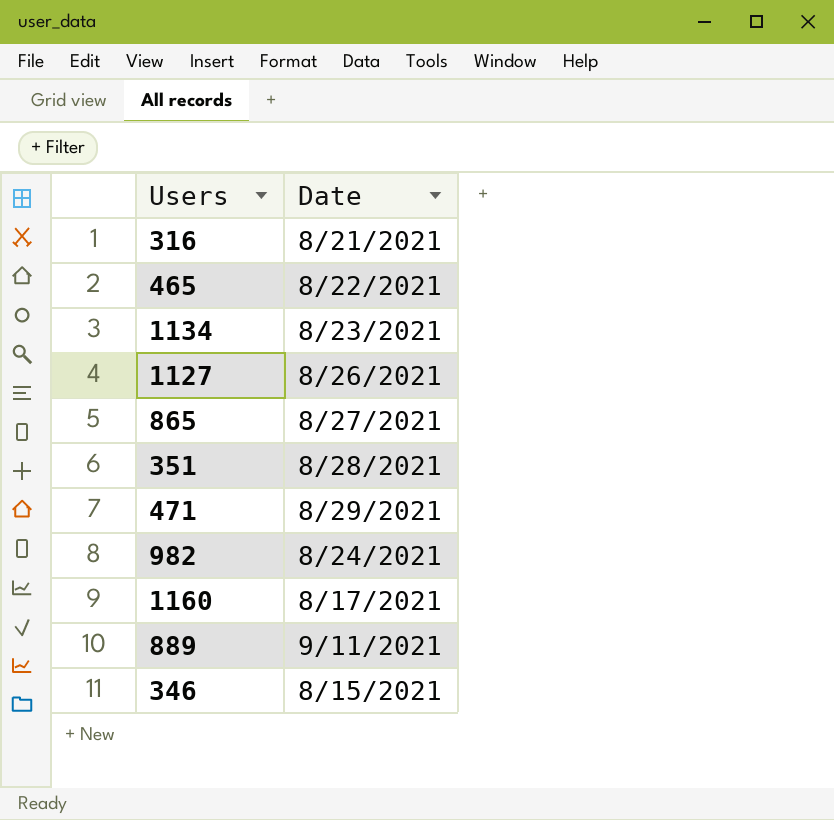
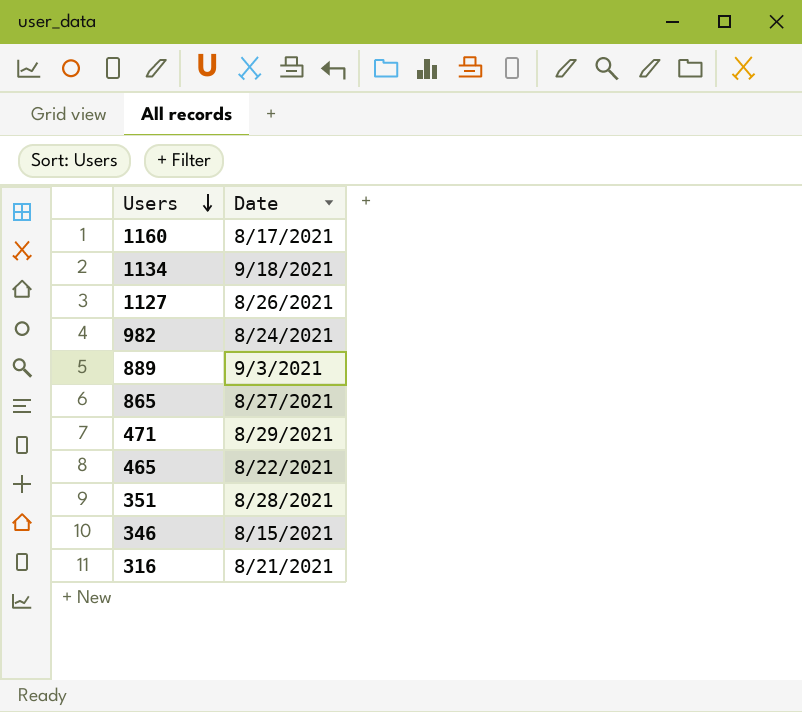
row order: none -> Users descending
1134 | Date: 8/23/2021 -> 9/18/2021
889 | Date: 9/11/2021 -> 9/3/2021

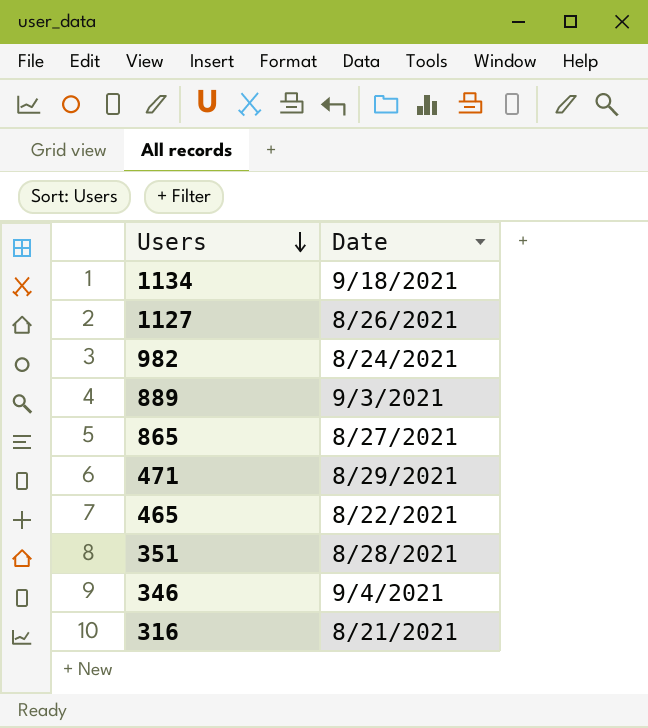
row 1160: 8/17/2021 -> none
346 | Date: 8/15/2021 -> 9/4/2021

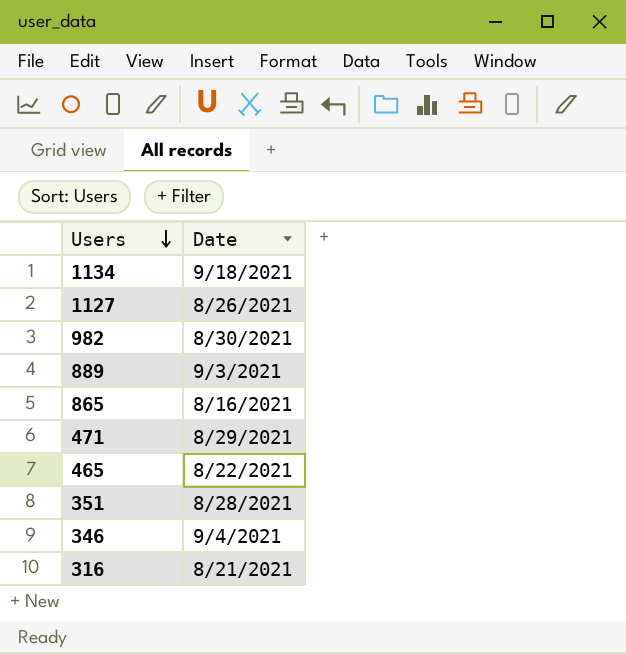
982 | Date: 8/24/2021 -> 8/30/2021
865 | Date: 8/27/2021 -> 8/16/2021

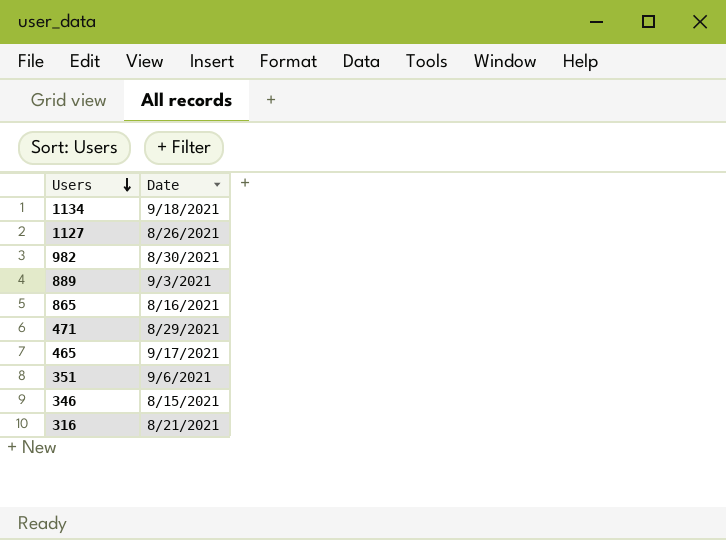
465 | Date: 8/22/2021 -> 9/17/2021
351 | Date: 8/28/2021 -> 9/6/2021
346 | Date: 9/4/2021 -> 8/15/2021

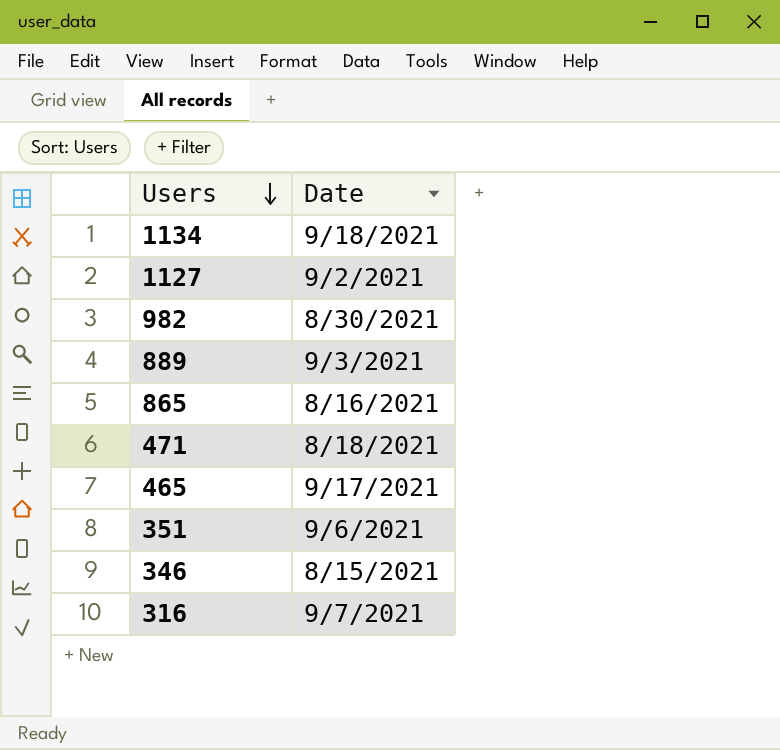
1127 | Date: 8/26/2021 -> 9/2/2021
471 | Date: 8/29/2021 -> 8/18/2021
316 | Date: 8/21/2021 -> 9/7/2021

